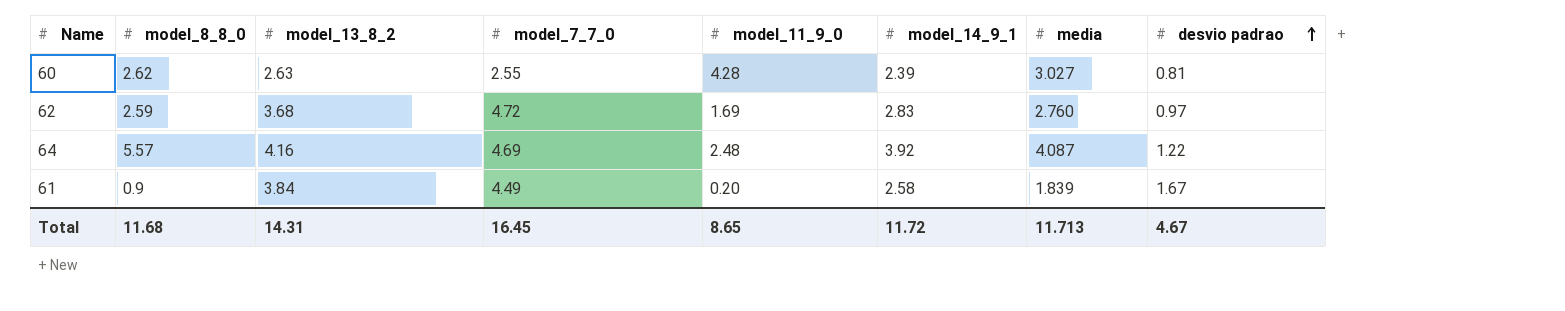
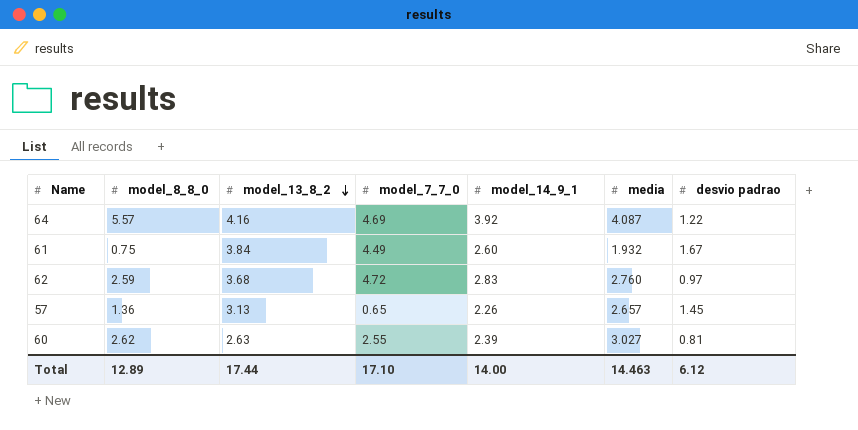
row order: desvio padrao ascending -> model_13_8_2 descending
column model_11_9_0 | position: 5 -> none
61 | model_8_8_0: 0.9 -> 0.75
61 | model_14_9_1: 2.58 -> 2.60
61 | media: 1.839 -> 1.932
row 57: none -> 1.36 | 3.13 | 0.65 | 2.26 | 2.657 | 1.45
Total | model_8_8_0: 11.68 -> 12.89
Total | model_13_8_2: 14.31 -> 17.44
Total | model_7_7_0: 16.45 -> 17.10
Total | model_14_9_1: 11.72 -> 14.00
Total | media: 11.713 -> 14.463
Total | desvio padrao: 4.67 -> 6.12

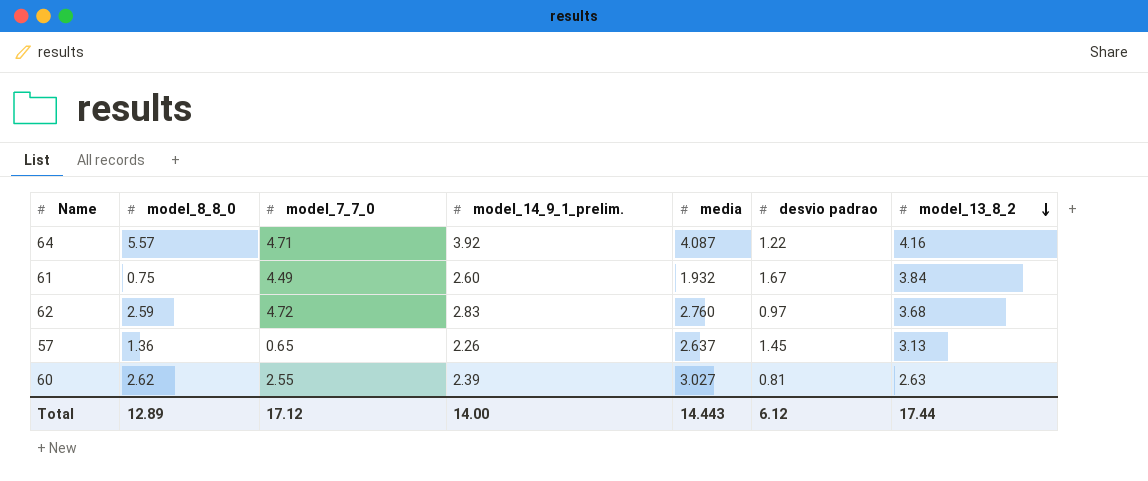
column name: model_14_9_1 -> model_14_9_1_prelim.
column model_13_8_2 | position: 3 -> 7
64 | model_7_7_0: 4.69 -> 4.71
57 | media: 2.657 -> 2.637
Total | model_7_7_0: 17.10 -> 17.12
Total | media: 14.463 -> 14.443

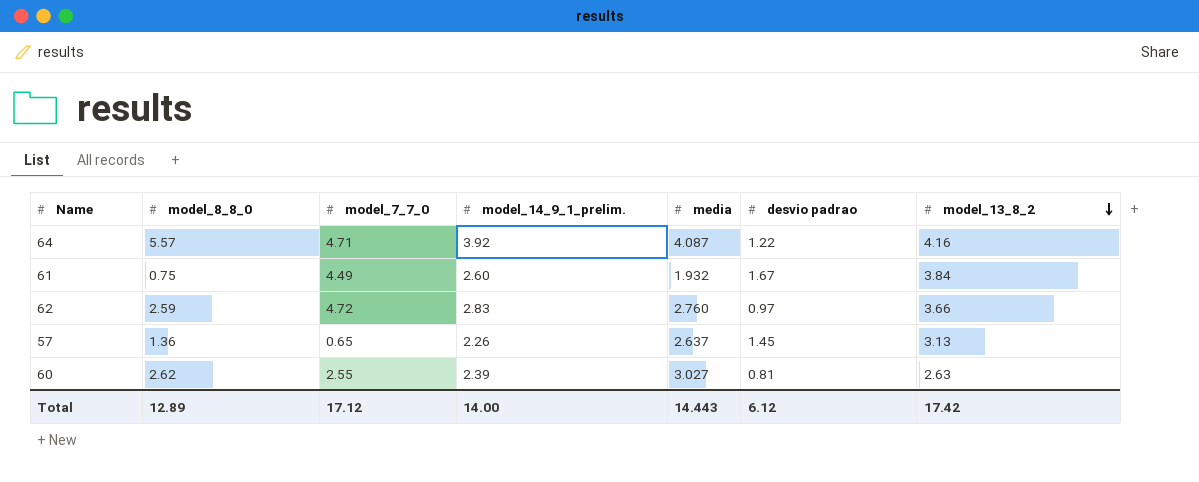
62 | model_13_8_2: 3.68 -> 3.66
Total | model_13_8_2: 17.44 -> 17.42

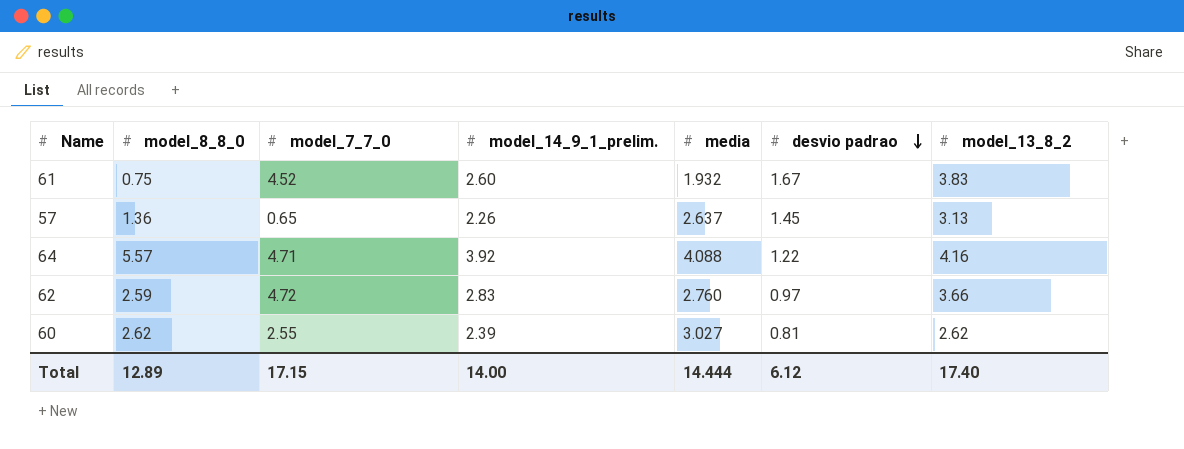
row order: model_13_8_2 descending -> desvio padrao descending
61 | model_7_7_0: 4.49 -> 4.52
61 | model_13_8_2: 3.84 -> 3.83
64 | media: 4.087 -> 4.088
60 | model_13_8_2: 2.63 -> 2.62
Total | model_7_7_0: 17.12 -> 17.15
Total | media: 14.443 -> 14.444
Total | model_13_8_2: 17.42 -> 17.40

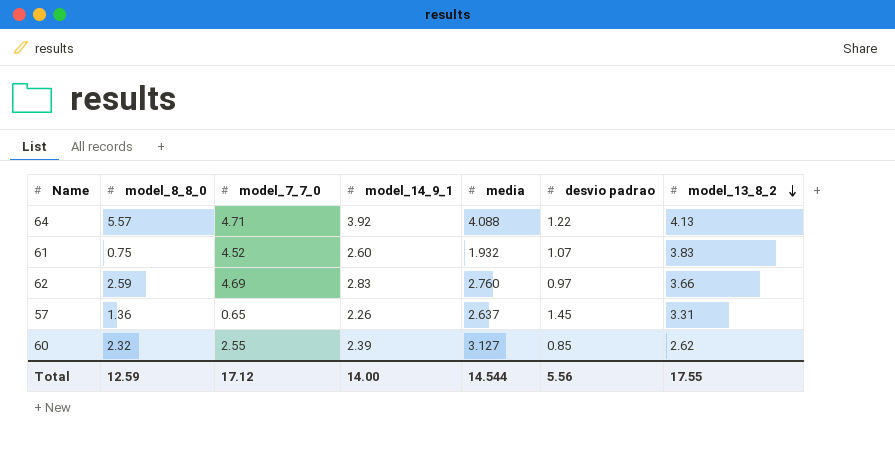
row order: desvio padrao descending -> model_13_8_2 descending
column name: model_14_9_1_prelim. -> model_14_9_1
64 | model_13_8_2: 4.16 -> 4.13
61 | desvio padrao: 1.67 -> 1.07
62 | model_7_7_0: 4.72 -> 4.69
57 | model_13_8_2: 3.13 -> 3.31
60 | model_8_8_0: 2.62 -> 2.32
60 | media: 3.027 -> 3.127
60 | desvio padrao: 0.81 -> 0.85
Total | model_8_8_0: 12.89 -> 12.59
Total | model_7_7_0: 17.15 -> 17.12
Total | media: 14.444 -> 14.544
Total | desvio padrao: 6.12 -> 5.56
Total | model_13_8_2: 17.40 -> 17.55

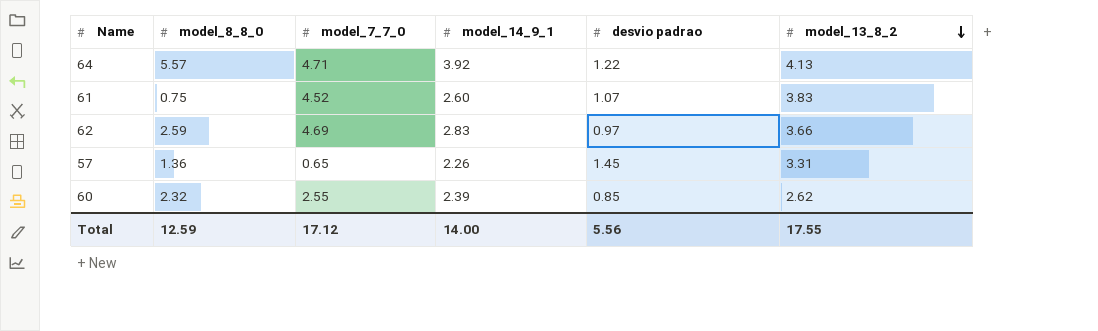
column media | position: 5 -> none

